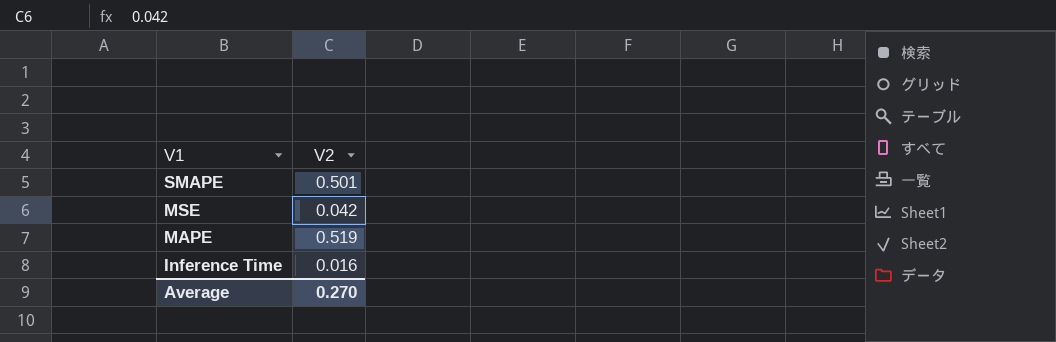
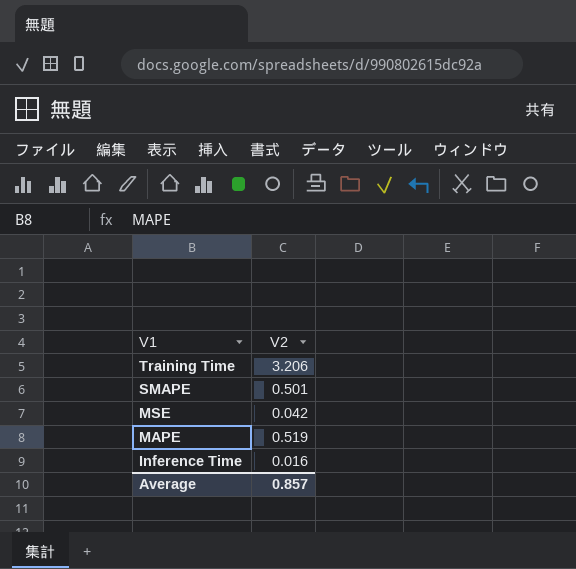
row Training Time: none -> 3.206
Average | V2: 0.270 -> 0.857

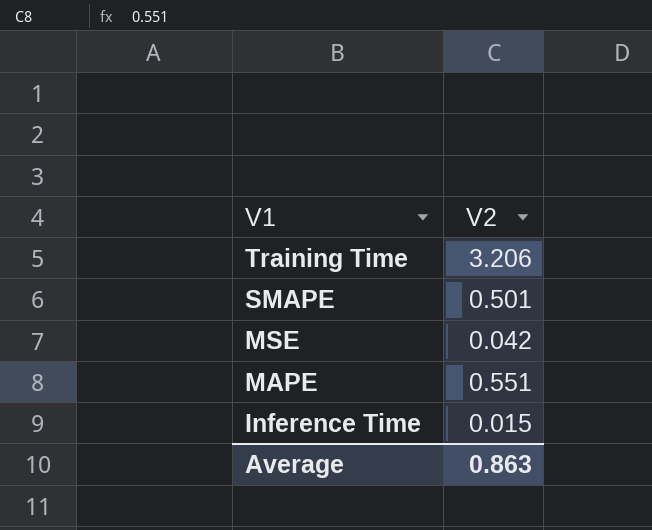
MAPE | V2: 0.519 -> 0.551
Inference Time | V2: 0.016 -> 0.015
Average | V2: 0.857 -> 0.863

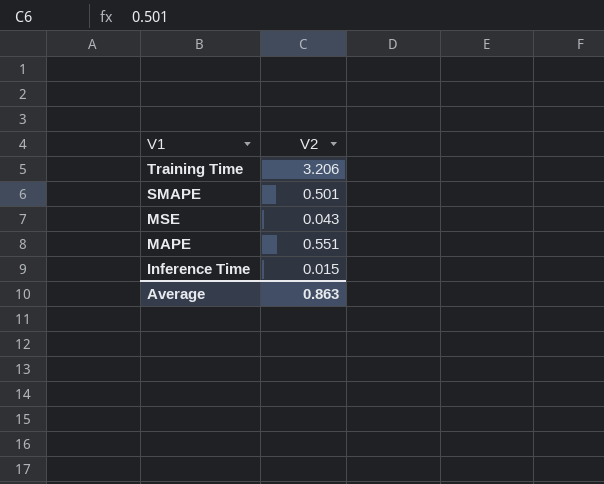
MSE | V2: 0.042 -> 0.043

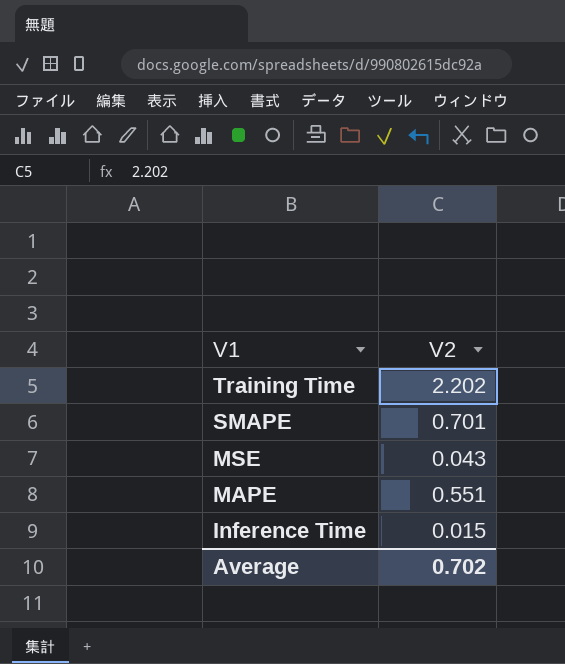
Training Time | V2: 3.206 -> 2.202
SMAPE | V2: 0.501 -> 0.701
Average | V2: 0.863 -> 0.702

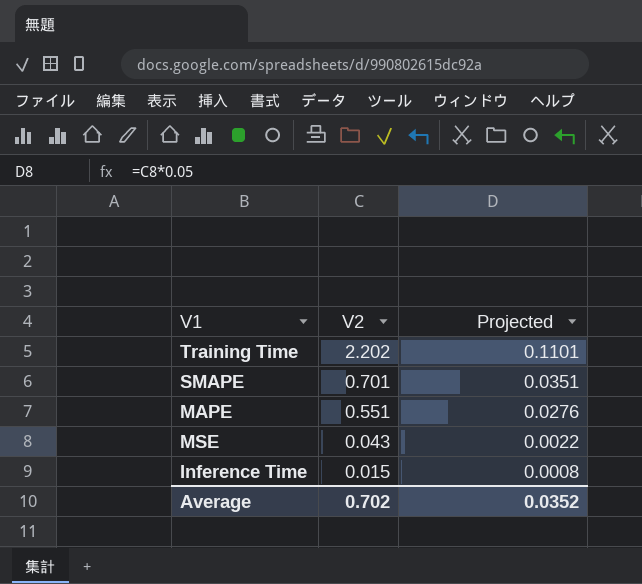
row order: V1 descending -> V2 descending
column Projected | formula: none -> [V2] * 0.05

